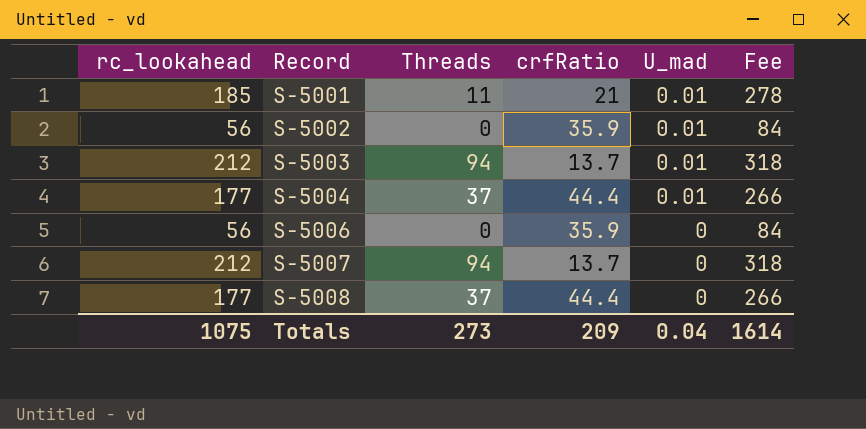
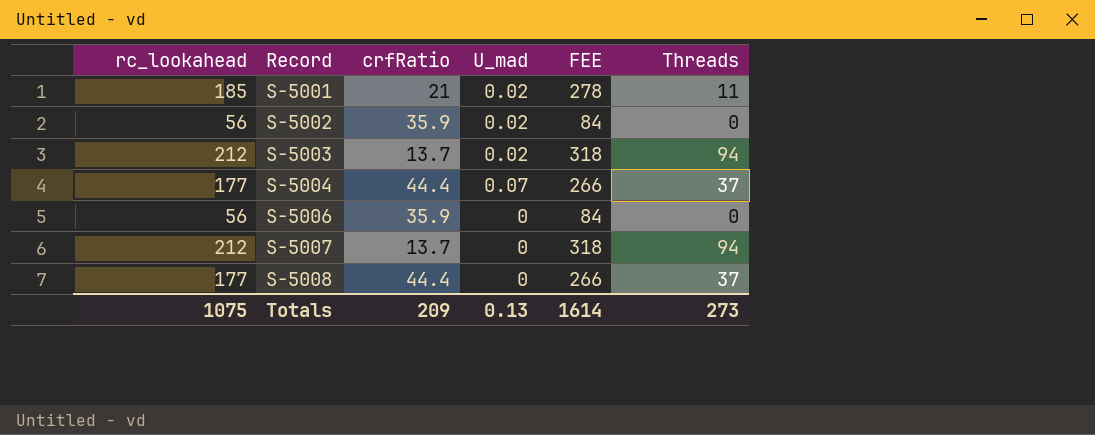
column name: Fee -> FEE
column Threads | position: 3 -> 6
S-5001 | U_mad: 0.01 -> 0.02
S-5002 | U_mad: 0.01 -> 0.02
S-5003 | U_mad: 0.01 -> 0.02
S-5004 | U_mad: 0.01 -> 0.07
Totals | U_mad: 0.04 -> 0.13

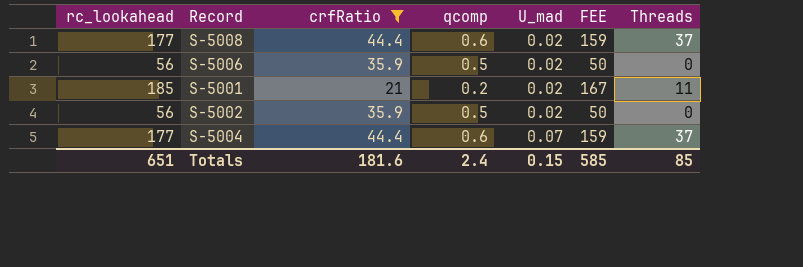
filter: none -> crfRatio != 13.7
row order: Record ascending -> U_mad ascending
column qcomp | position: none -> 4
column FEE | formula: [rc_lookahead] * 1.5 -> [rc_lookahead] * 0.9
S-5008 | U_mad: 0 -> 0.02
S-5006 | U_mad: 0 -> 0.02
Totals | rc_lookahead: 1075 -> 651
Totals | crfRatio: 209 -> 181.6
Totals | U_mad: 0.13 -> 0.15
Totals | FEE: 1614 -> 585
Totals | Threads: 273 -> 85

